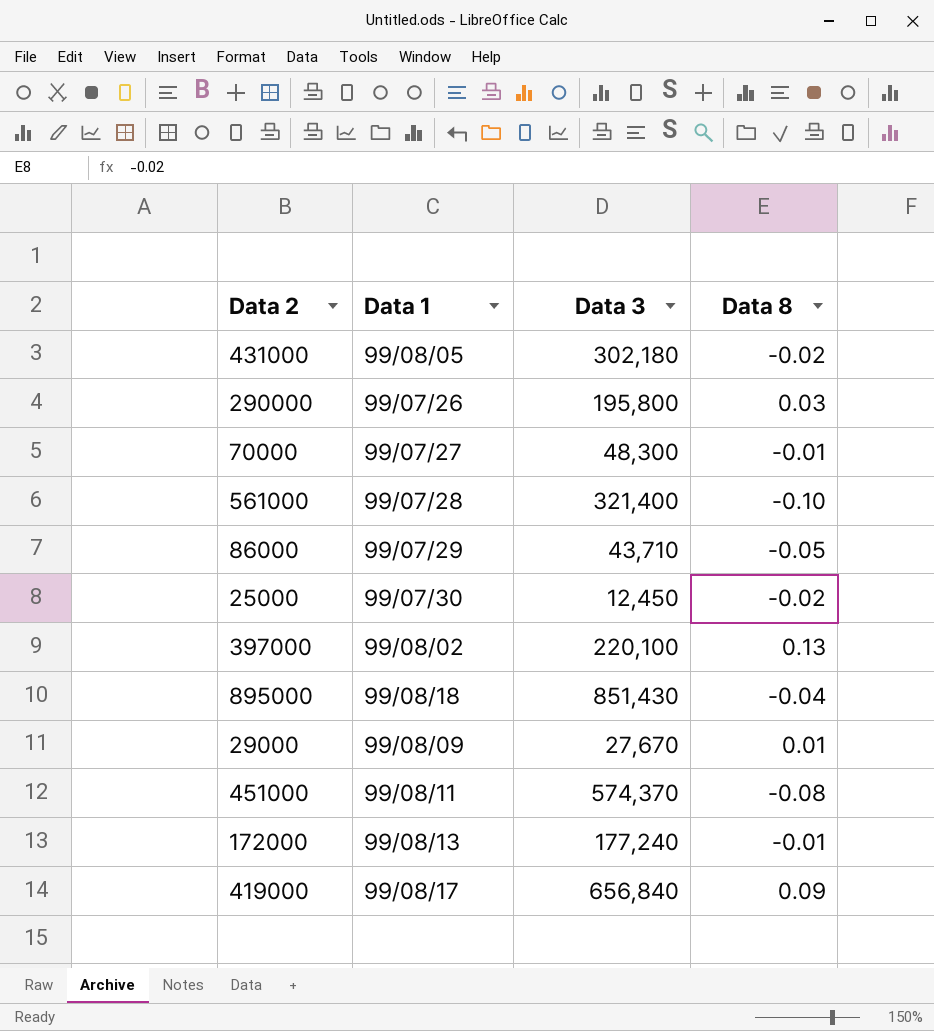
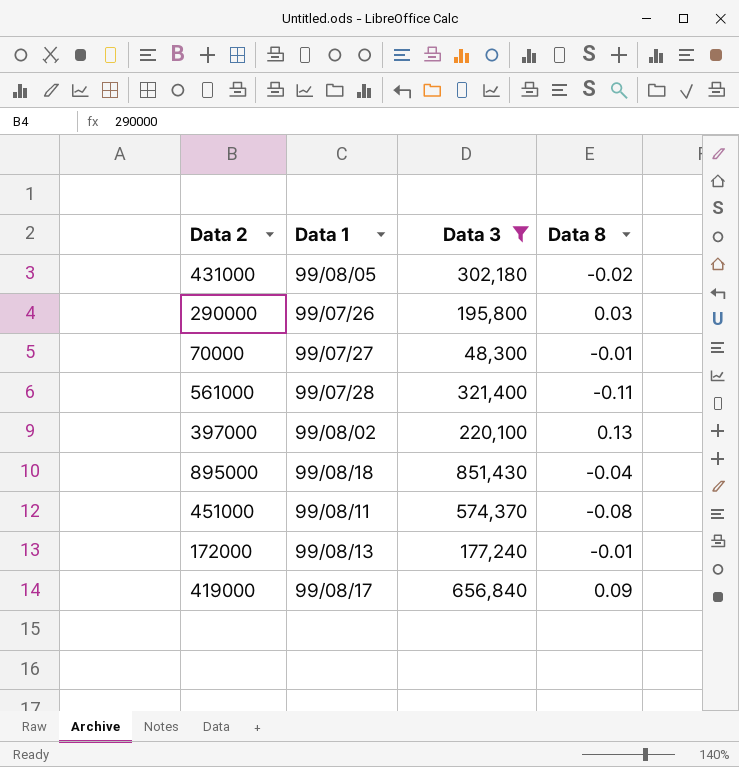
filter: none -> Data 3 >= 48,300
561000 | Data 8: -0.10 -> -0.11

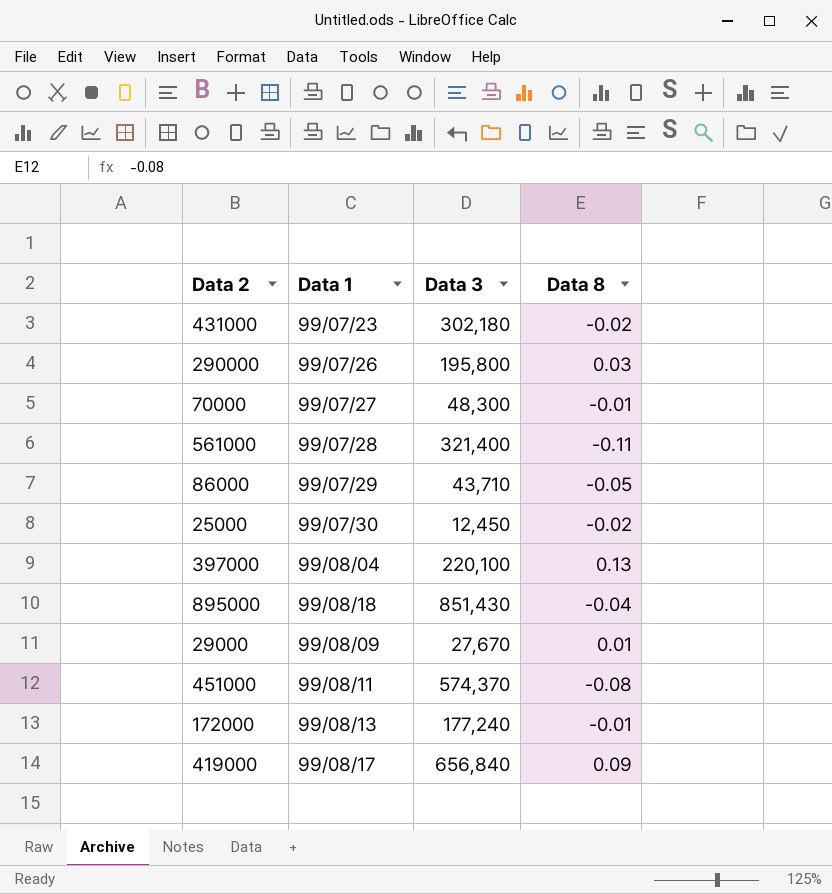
filter: Data 3 >= 48,300 -> none
431000 | Data 1: 99/08/05 -> 99/07/23
397000 | Data 1: 99/08/02 -> 99/08/04

